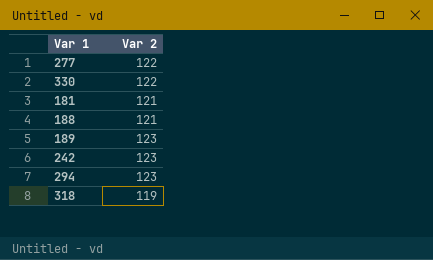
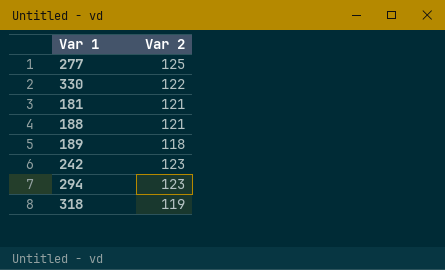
277 | Var 2: 122 -> 125
189 | Var 2: 123 -> 118

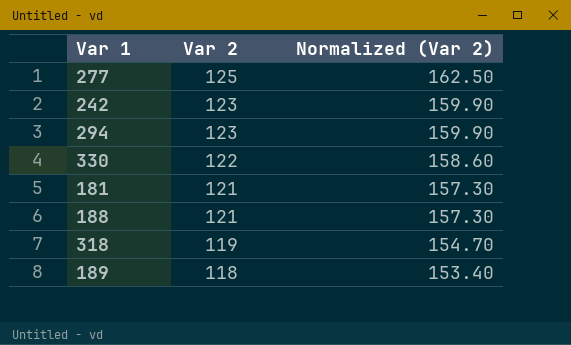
row order: none -> Var 2 descending
column Normalized (Var 2) | formula: none -> [Var 2] * 1.3

